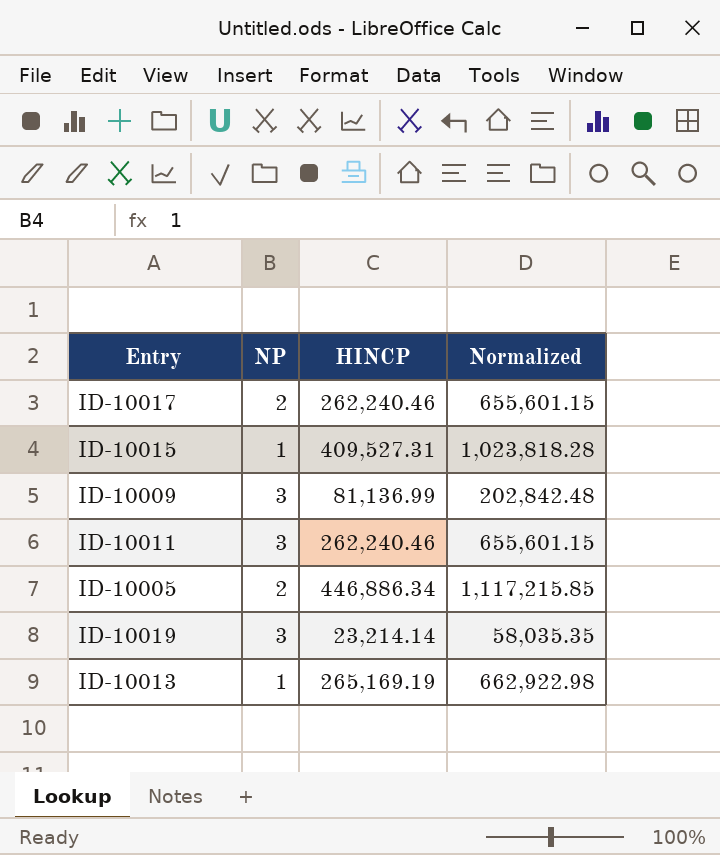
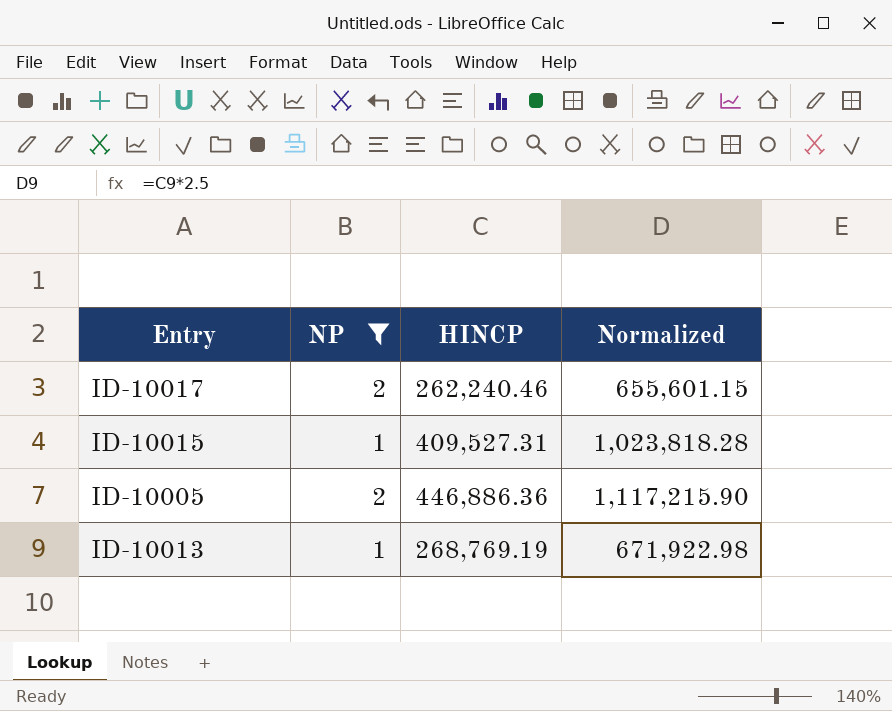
filter: none -> NP != 3
ID-10005 | HINCP: 446,886.34 -> 446,886.36
ID-10005 | Normalized: 1,117,215.85 -> 1,117,215.90
ID-10013 | HINCP: 265,169.19 -> 268,769.19
ID-10013 | Normalized: 662,922.98 -> 671,922.98

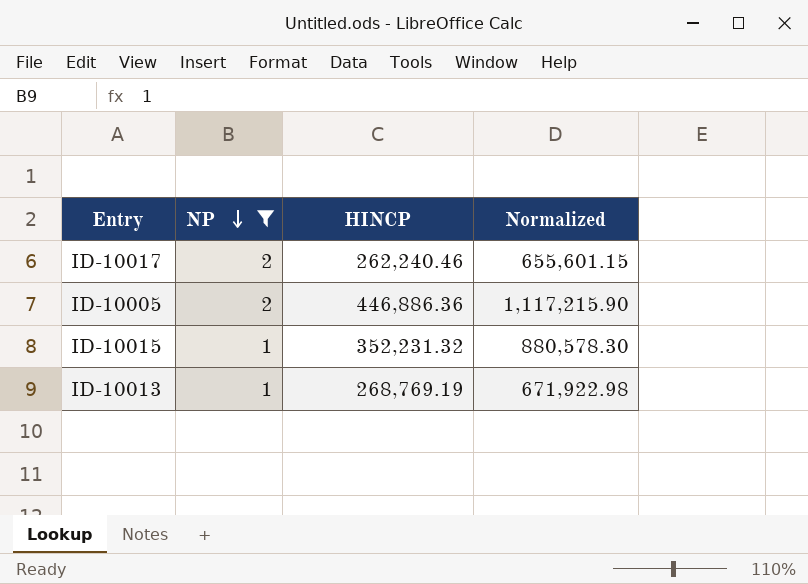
row order: none -> NP descending
ID-10015 | HINCP: 409,527.31 -> 352,231.32
ID-10015 | Normalized: 1,023,818.28 -> 880,578.30

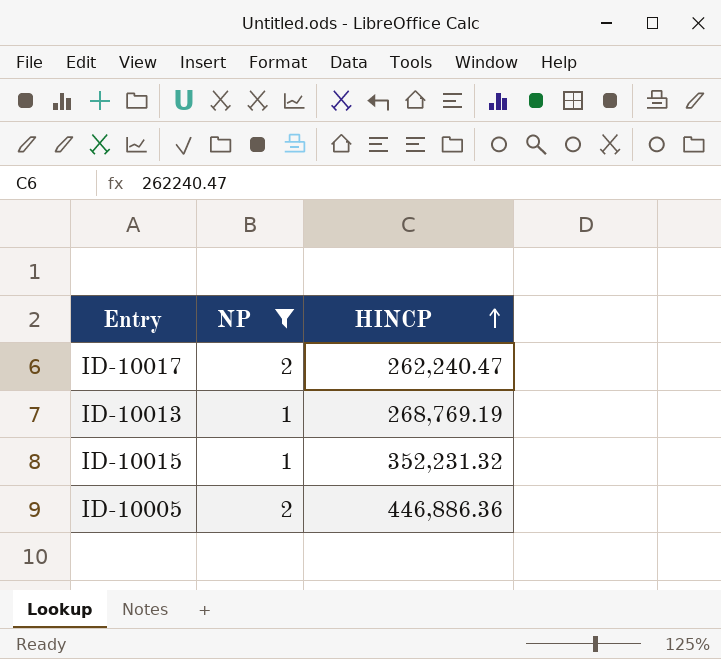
row order: NP descending -> HINCP ascending
column Normalized | formula: [HINCP] * 2.5 -> none
ID-10017 | HINCP: 262,240.46 -> 262,240.47

